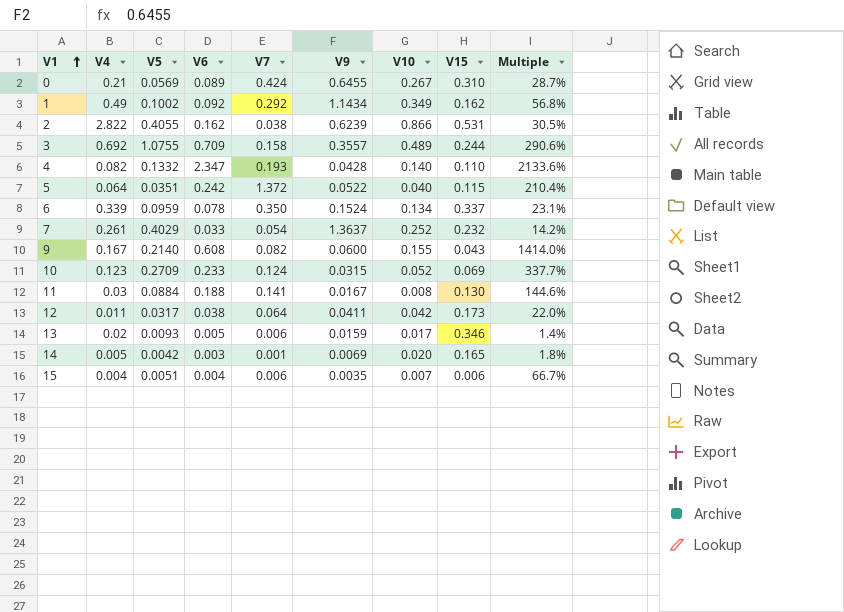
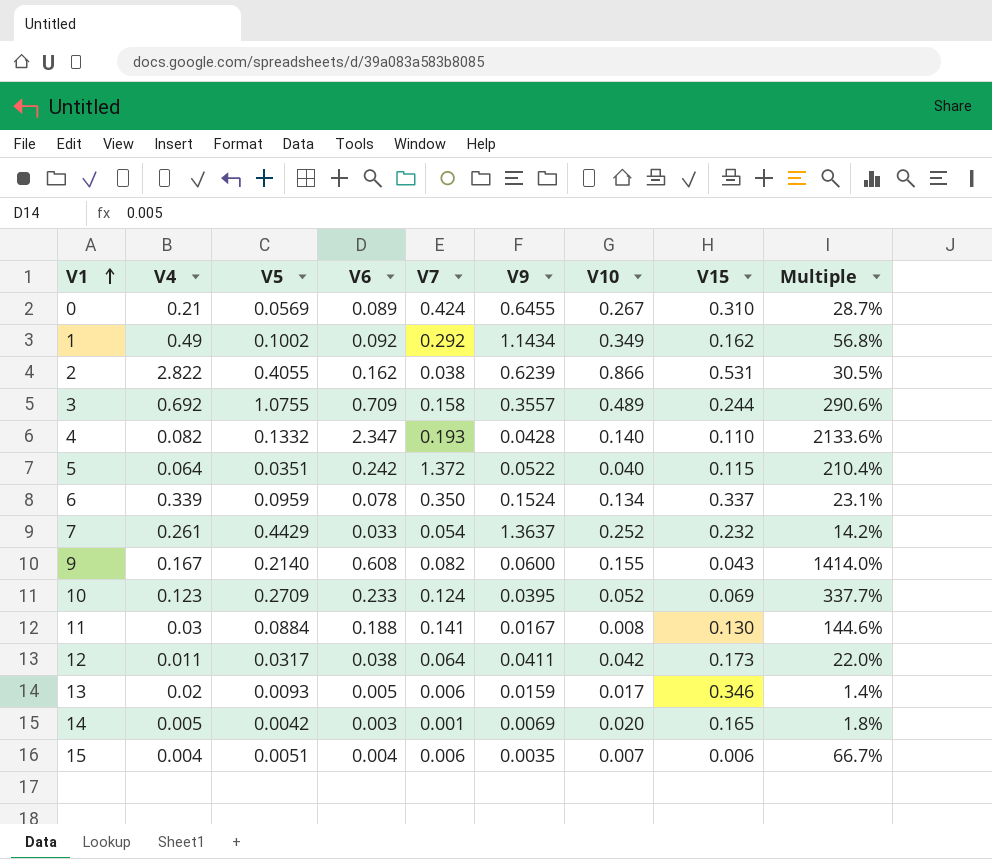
7 | V5: 0.4029 -> 0.4429
10 | V9: 0.0315 -> 0.0395

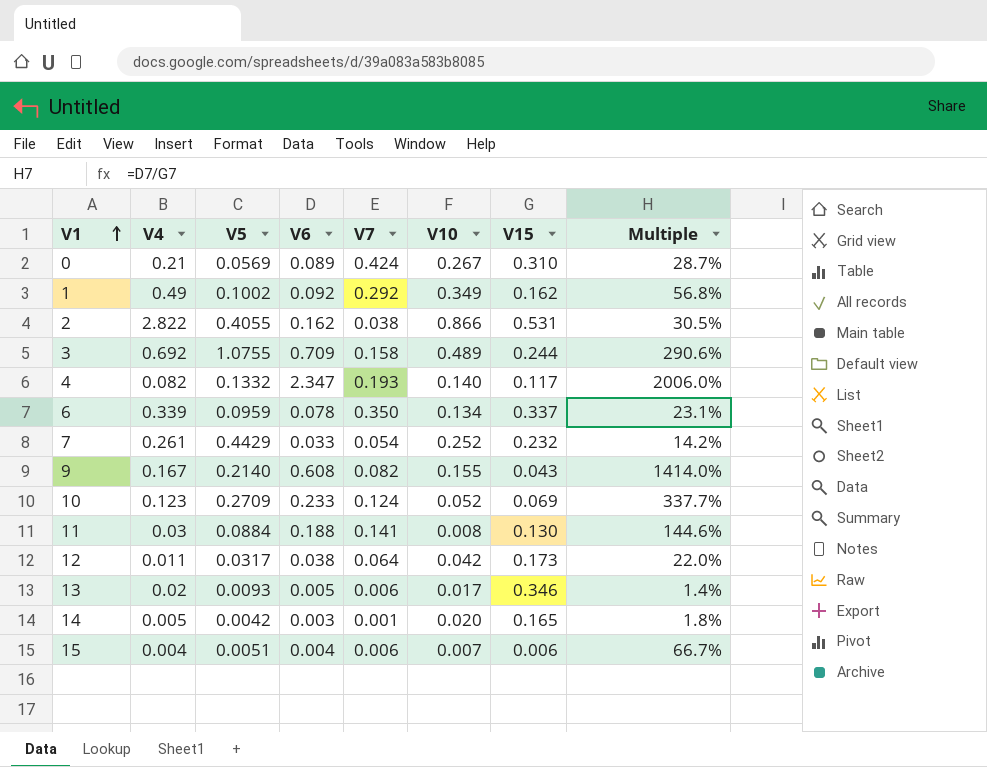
column V9 | position: 6 -> none
row 5: 0.064 | 0.0351 | 0.242 | 1.372 | 0.0522 | 0.040 | 0.115 | 210.4% -> none
4 | V15: 0.110 -> 0.117
4 | Multiple: 2133.6% -> 2006.0%

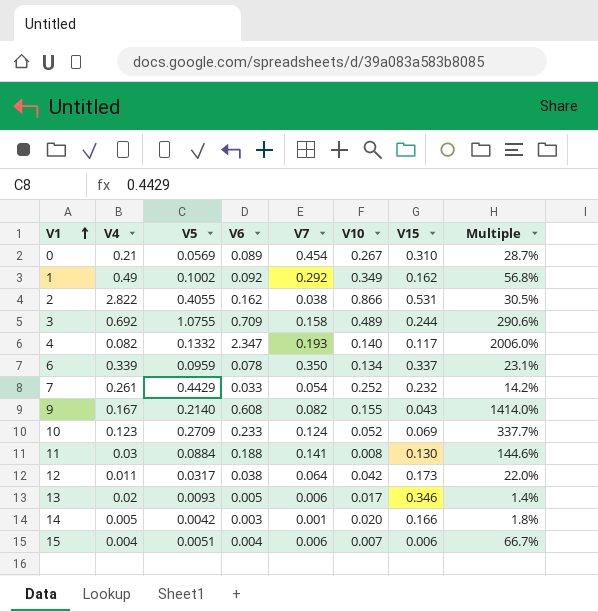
0 | V7: 0.424 -> 0.454
14 | V15: 0.165 -> 0.166

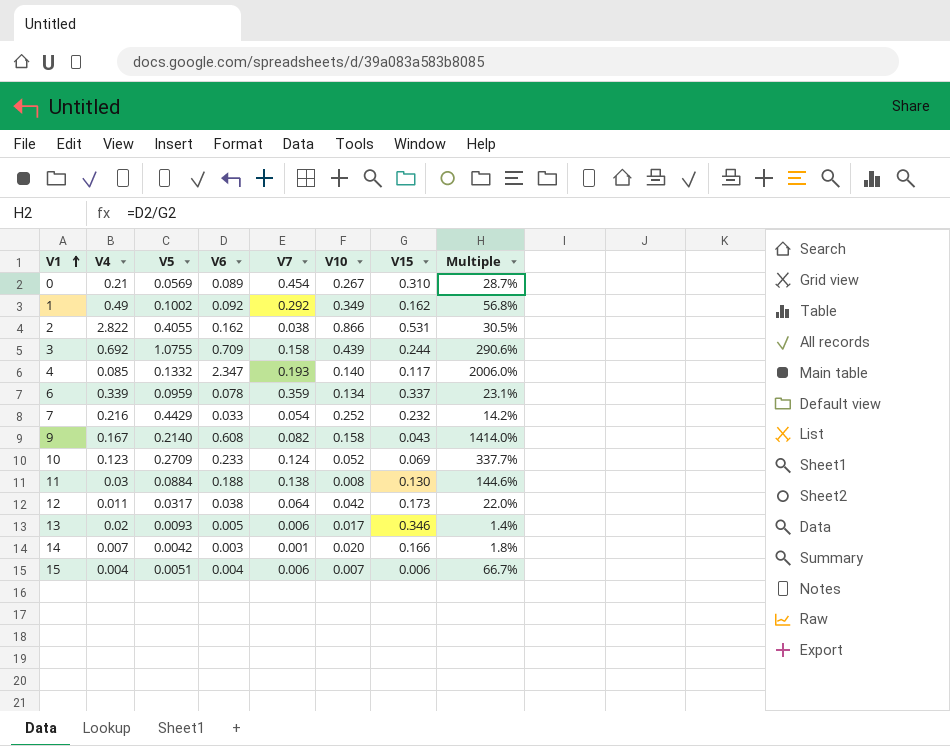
3 | V10: 0.489 -> 0.439
4 | V4: 0.082 -> 0.085
6 | V7: 0.350 -> 0.359
7 | V4: 0.261 -> 0.216
9 | V10: 0.155 -> 0.158
11 | V7: 0.141 -> 0.138
14 | V4: 0.005 -> 0.007

